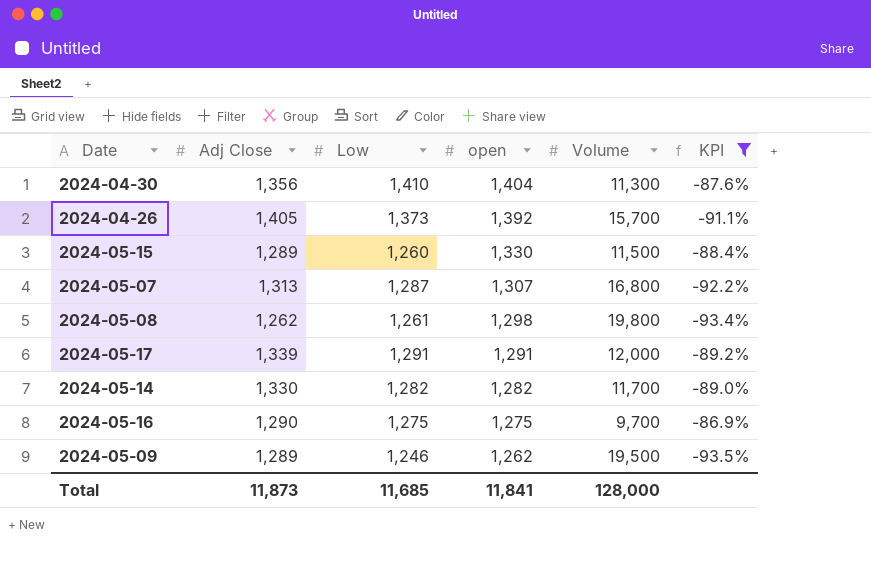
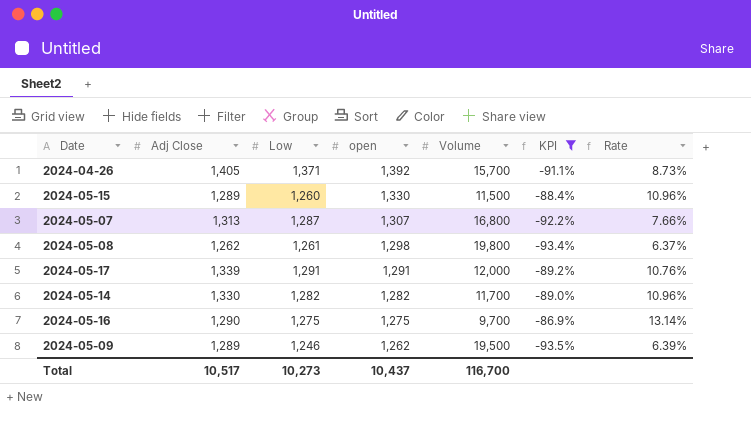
column Rate | formula: none -> [Low] / [Volume]
row 2024-04-30: 1,356 | 1,410 | 1,404 | 11,300 | -87.6% -> none
2024-04-26 | Low: 1,373 -> 1,371
Total | Adj Close: 11,873 -> 10,517
Total | Low: 11,685 -> 10,273
Total | open: 11,841 -> 10,437
Total | Volume: 128,000 -> 116,700

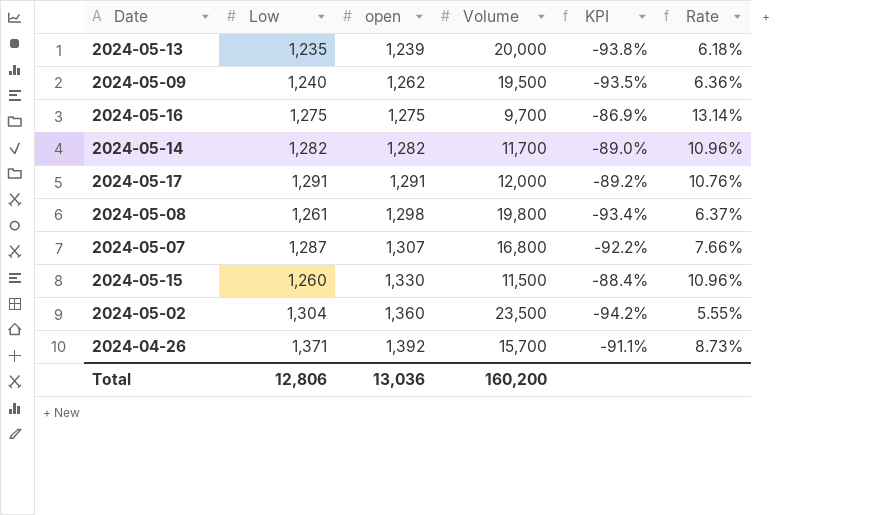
filter: KPI >= -93.5% -> none
row order: open descending -> open ascending
column Adj Close | position: 2 -> none
2024-05-09 | Low: 1,246 -> 1,240
2024-05-09 | Rate: 6.39% -> 6.36%
Total | Low: 10,273 -> 12,806
Total | open: 10,437 -> 13,036
Total | Volume: 116,700 -> 160,200

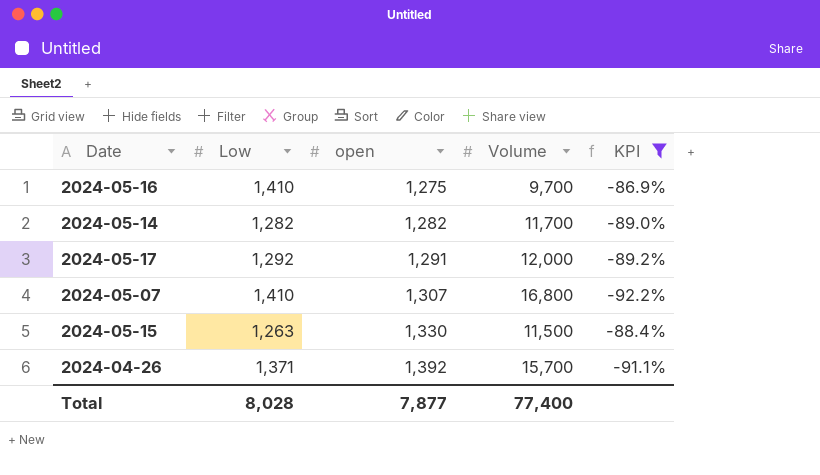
filter: none -> KPI >= -92.2%
column Rate | formula: [Low] / [Volume] -> none
2024-05-16 | Low: 1,275 -> 1,410
2024-05-17 | Low: 1,291 -> 1,292
2024-05-07 | Low: 1,287 -> 1,410
2024-05-15 | Low: 1,260 -> 1,263
Total | Low: 12,806 -> 8,028
Total | open: 13,036 -> 7,877
Total | Volume: 160,200 -> 77,400

